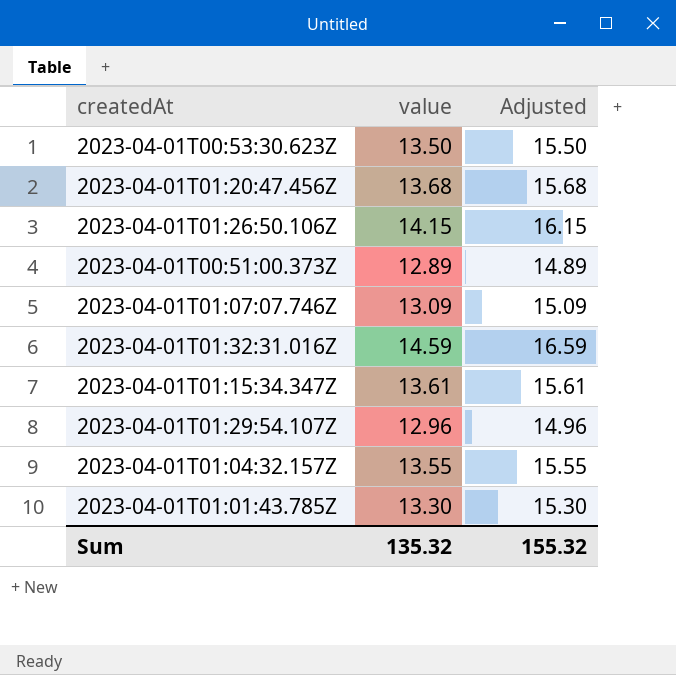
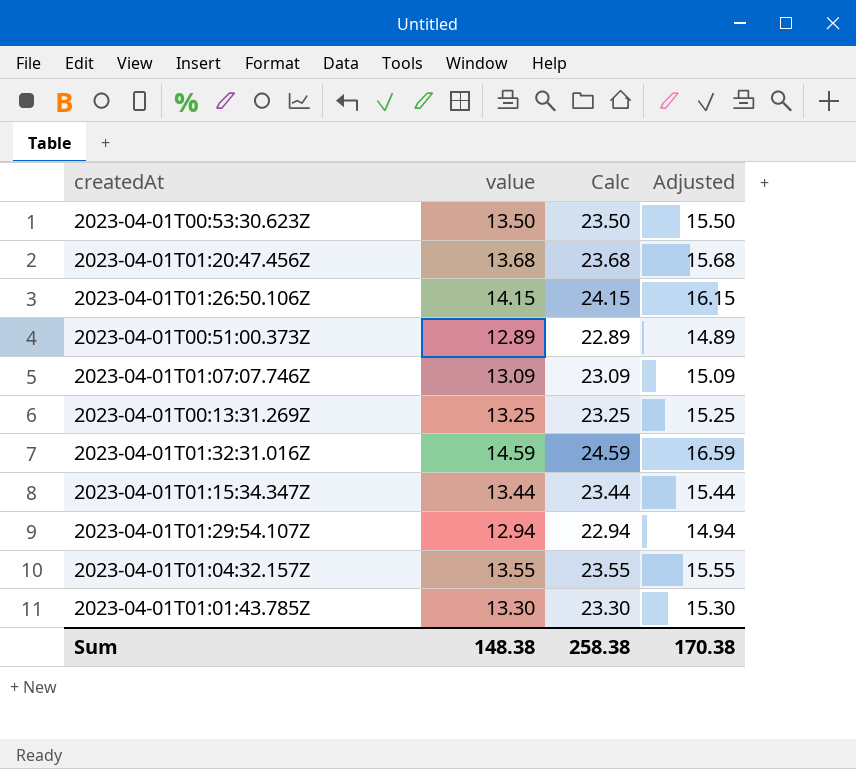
column Calc | formula: none -> [value] + 10
row 2023-04-01T00:13:31.269Z: none -> 13.25 | 23.25 | 15.25
2023-04-01T01:15:34.347Z | value: 13.61 -> 13.44
2023-04-01T01:15:34.347Z | Adjusted: 15.61 -> 15.44
2023-04-01T01:29:54.107Z | value: 12.96 -> 12.94
2023-04-01T01:29:54.107Z | Adjusted: 14.96 -> 14.94
Sum | value: 135.32 -> 148.38
Sum | Adjusted: 155.32 -> 170.38

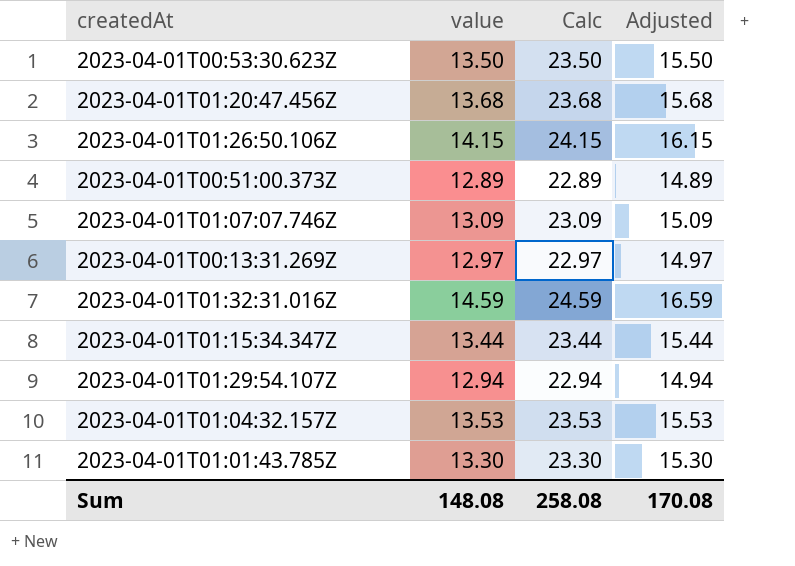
2023-04-01T00:13:31.269Z | value: 13.25 -> 12.97
2023-04-01T00:13:31.269Z | Calc: 23.25 -> 22.97
2023-04-01T00:13:31.269Z | Adjusted: 15.25 -> 14.97
2023-04-01T01:04:32.157Z | value: 13.55 -> 13.53
2023-04-01T01:04:32.157Z | Calc: 23.55 -> 23.53
2023-04-01T01:04:32.157Z | Adjusted: 15.55 -> 15.53
Sum | value: 148.38 -> 148.08
Sum | Calc: 258.38 -> 258.08
Sum | Adjusted: 170.38 -> 170.08

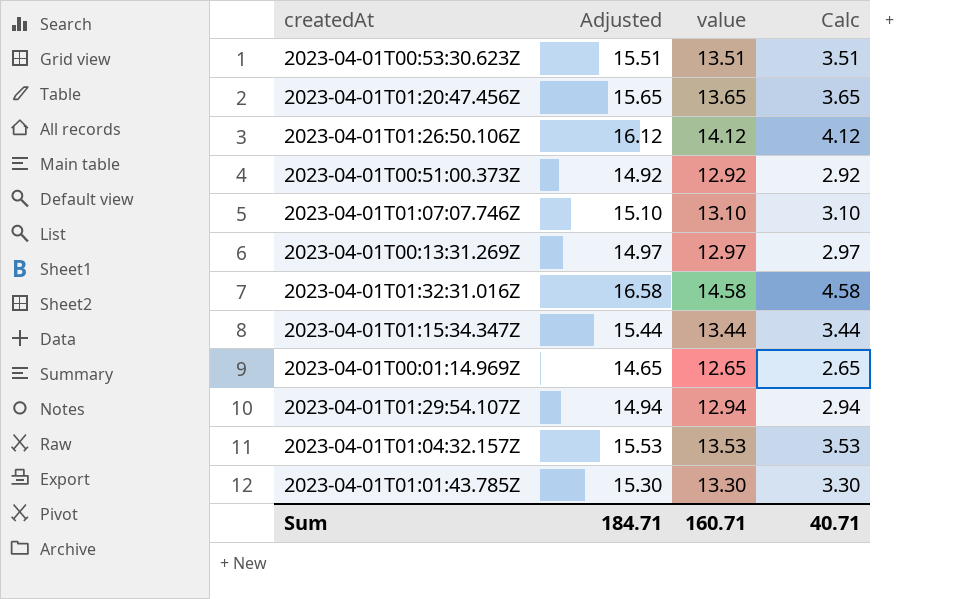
column Adjusted | position: 4 -> 2
column Calc | formula: [value] + 10 -> [value] - 10
2023-04-01T00:53:30.623Z | Adjusted: 15.50 -> 15.51
2023-04-01T00:53:30.623Z | value: 13.50 -> 13.51
2023-04-01T01:20:47.456Z | Adjusted: 15.68 -> 15.65
2023-04-01T01:20:47.456Z | value: 13.68 -> 13.65
2023-04-01T01:26:50.106Z | Adjusted: 16.15 -> 16.12
2023-04-01T01:26:50.106Z | value: 14.15 -> 14.12
2023-04-01T00:51:00.373Z | Adjusted: 14.89 -> 14.92
2023-04-01T00:51:00.373Z | value: 12.89 -> 12.92
2023-04-01T01:07:07.746Z | Adjusted: 15.09 -> 15.10
2023-04-01T01:07:07.746Z | value: 13.09 -> 13.10
2023-04-01T01:32:31.016Z | Adjusted: 16.59 -> 16.58
2023-04-01T01:32:31.016Z | value: 14.59 -> 14.58
row 2023-04-01T00:01:14.969Z: none -> 14.65 | 12.65 | 2.65
Sum | Adjusted: 170.08 -> 184.71
Sum | value: 148.08 -> 160.71
Sum | Calc: 258.08 -> 40.71

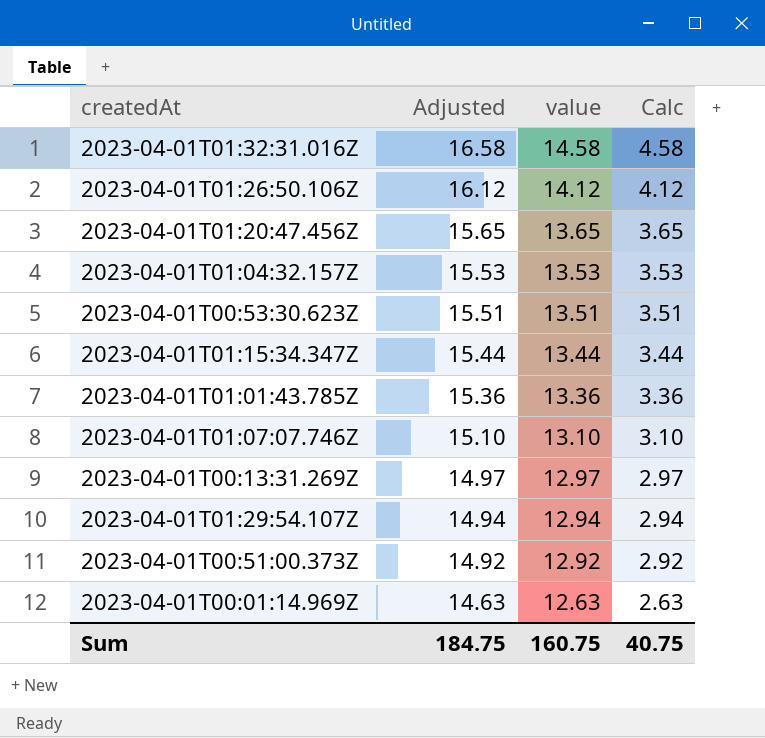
row order: none -> Adjusted descending
2023-04-01T01:01:43.785Z | Adjusted: 15.30 -> 15.36
2023-04-01T01:01:43.785Z | value: 13.30 -> 13.36
2023-04-01T01:01:43.785Z | Calc: 3.30 -> 3.36
2023-04-01T00:01:14.969Z | Adjusted: 14.65 -> 14.63
2023-04-01T00:01:14.969Z | value: 12.65 -> 12.63
2023-04-01T00:01:14.969Z | Calc: 2.65 -> 2.63
Sum | Adjusted: 184.71 -> 184.75
Sum | value: 160.71 -> 160.75
Sum | Calc: 40.71 -> 40.75

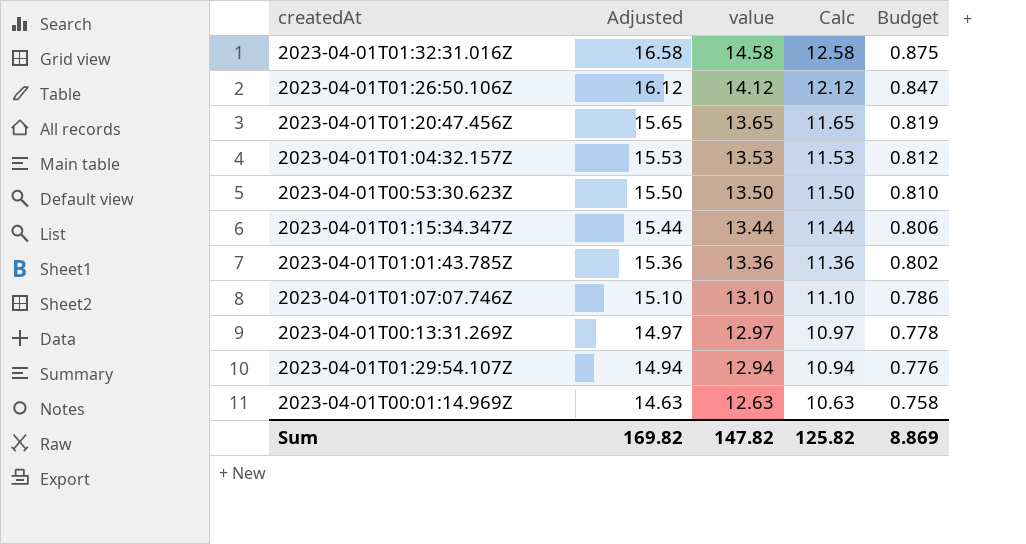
column Calc | formula: [value] - 10 -> [value] - 2
column Budget | formula: none -> [value] * 0.06
row 2023-04-01T00:51:00.373Z: 14.92 | 12.92 | 2.92 -> none
2023-04-01T00:53:30.623Z | Adjusted: 15.51 -> 15.50
2023-04-01T00:53:30.623Z | value: 13.51 -> 13.50
Sum | Adjusted: 184.75 -> 169.82
Sum | value: 160.75 -> 147.82
Sum | Calc: 40.75 -> 125.82

